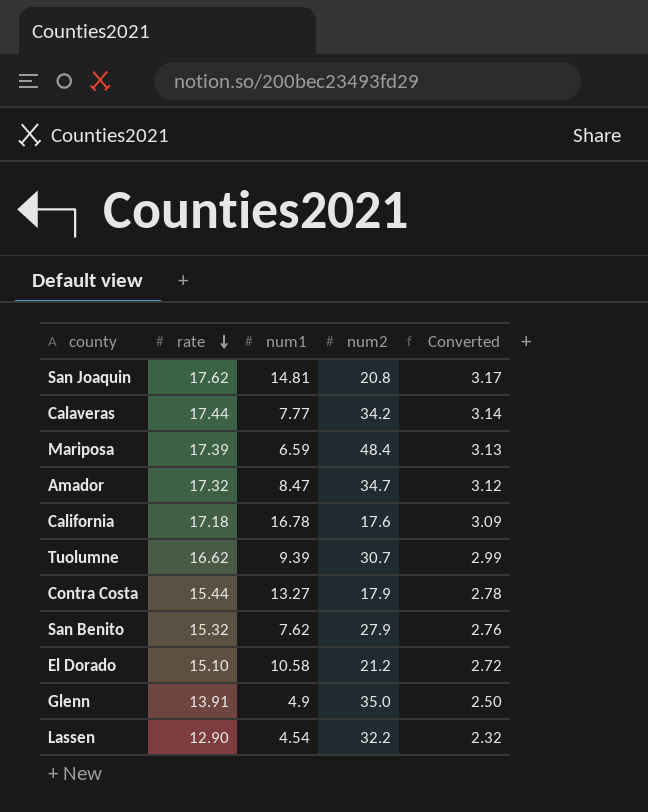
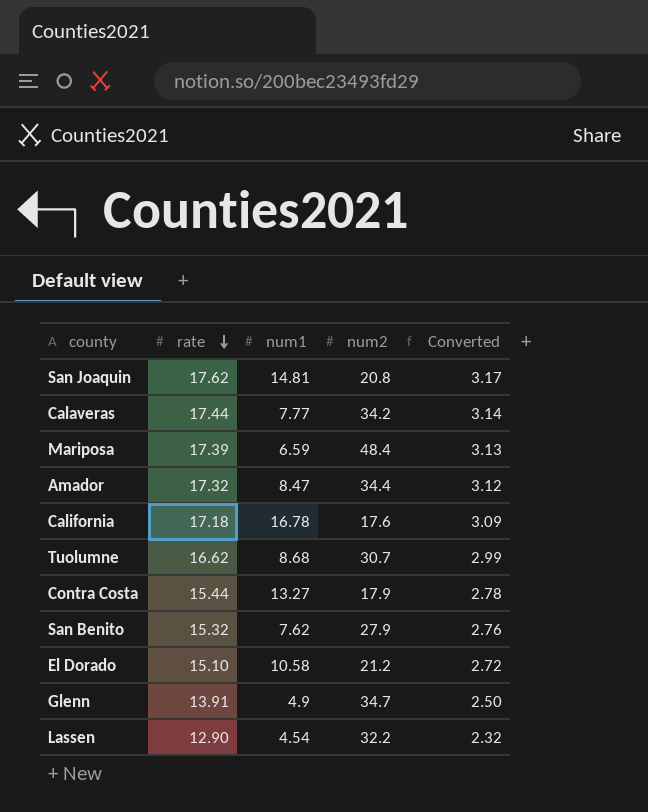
Amador | num2: 34.7 -> 34.4
Tuolumne | num1: 9.39 -> 8.68
Glenn | num2: 35.0 -> 34.7

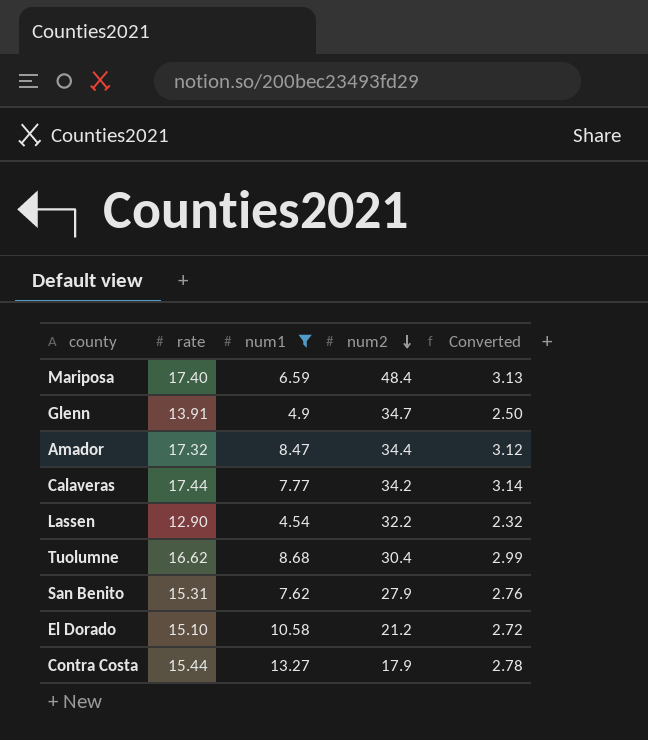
filter: none -> num1 <= 13.27
row order: rate descending -> num2 descending
Mariposa | rate: 17.39 -> 17.40
Tuolumne | num2: 30.7 -> 30.4
San Benito | rate: 15.32 -> 15.31

